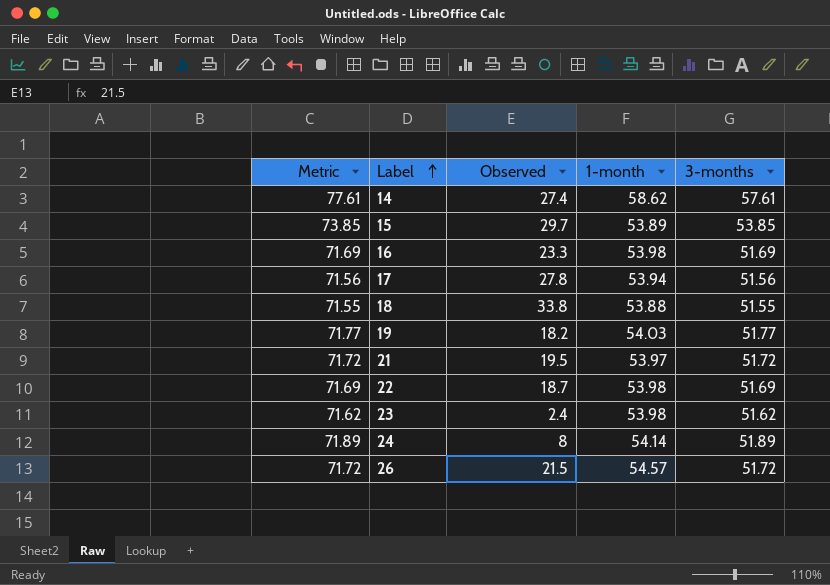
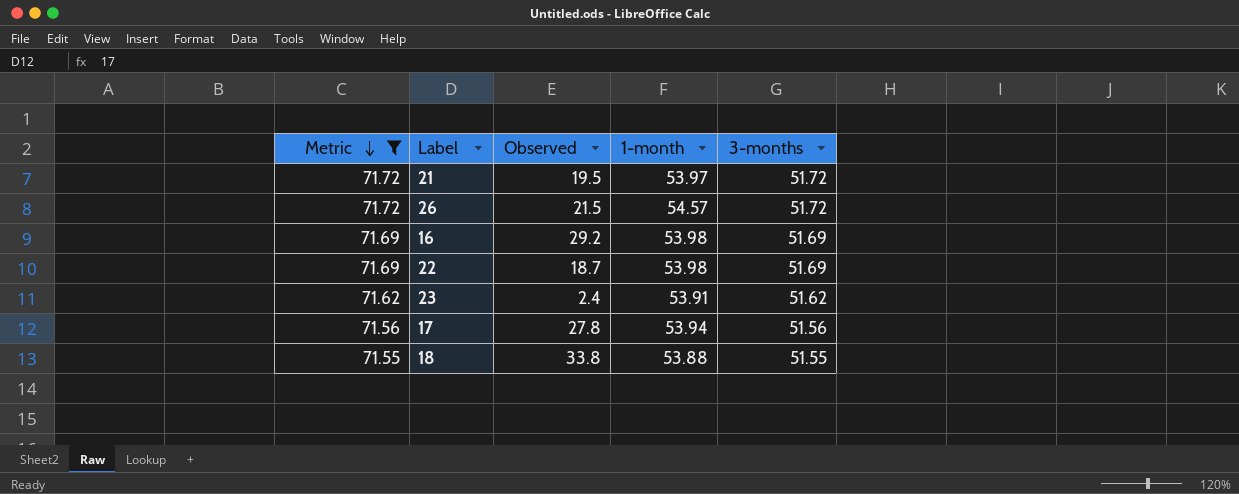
filter: none -> Metric <= 71.72
row order: Label ascending -> Metric descending
16 | Observed: 23.3 -> 29.2
23 | 1-month: 53.98 -> 53.91

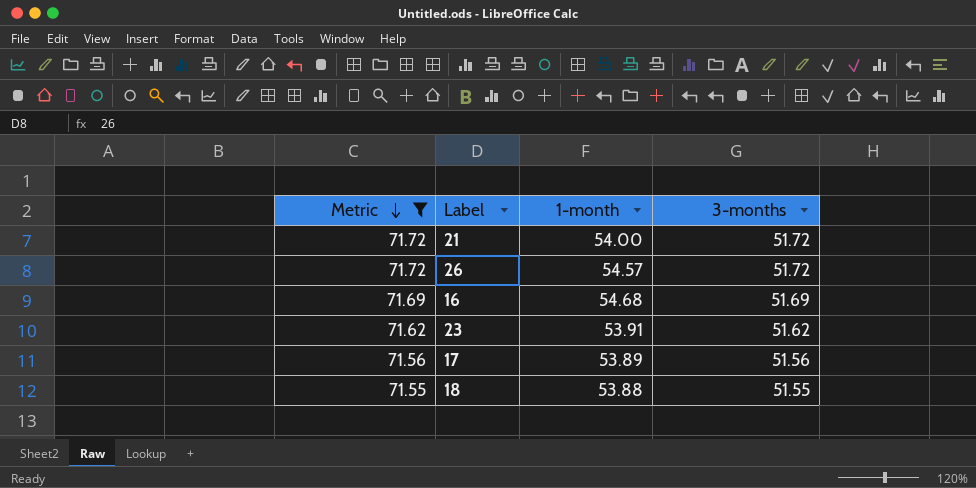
column Observed | position: 3 -> none
row 22: 71.69 | 18.7 | 53.98 | 51.69 -> none
21 | 1-month: 53.97 -> 54.00
16 | 1-month: 53.98 -> 54.68
17 | 1-month: 53.94 -> 53.89

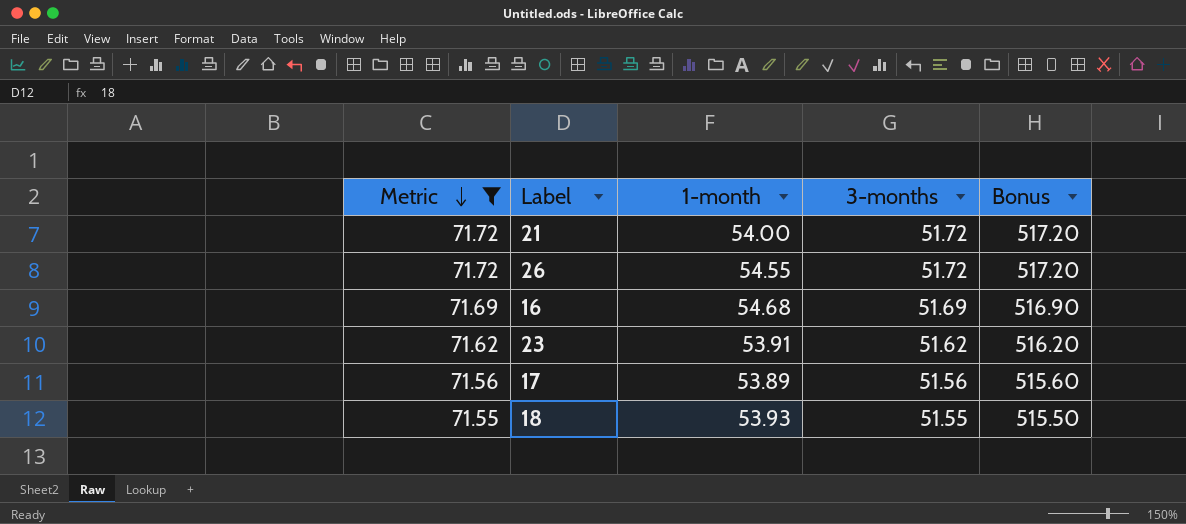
column Bonus | formula: none -> [3-months] * 10
26 | 1-month: 54.57 -> 54.55
18 | 1-month: 53.88 -> 53.93

